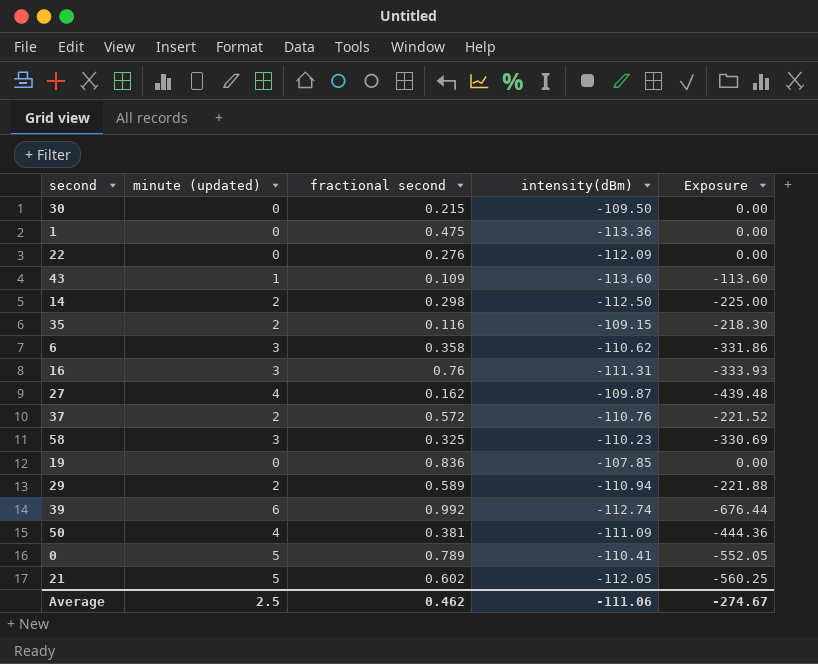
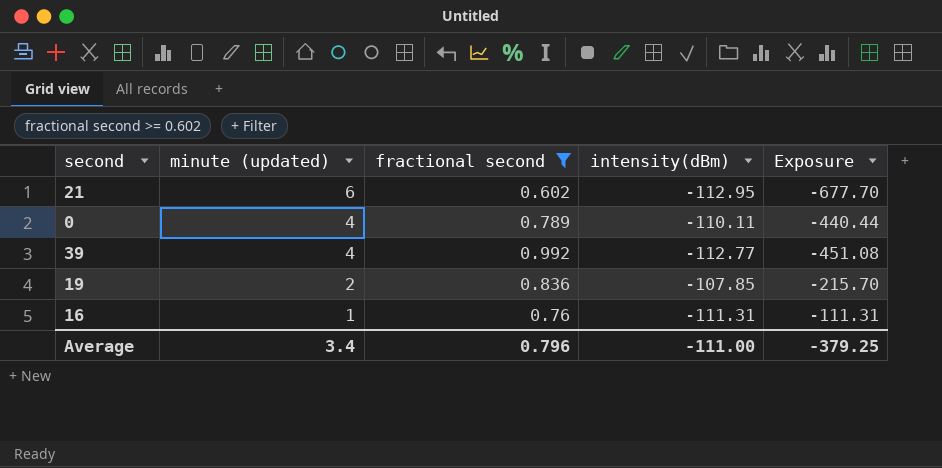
filter: none -> fractional second >= 0.602
row order: none -> minute (updated) descending
21 | minute (updated): 5 -> 6
21 | intensity(dBm): -112.05 -> -112.95
21 | Exposure: -560.25 -> -677.70
0 | minute (updated): 5 -> 4
0 | intensity(dBm): -110.41 -> -110.11
0 | Exposure: -552.05 -> -440.44
39 | minute (updated): 6 -> 4
39 | intensity(dBm): -112.74 -> -112.77
39 | Exposure: -676.44 -> -451.08
19 | minute (updated): 0 -> 2
19 | Exposure: 0.00 -> -215.70
16 | minute (updated): 3 -> 1
16 | Exposure: -333.93 -> -111.31
Average | minute (updated): 2.5 -> 3.4
Average | fractional second: 0.462 -> 0.796
Average | intensity(dBm): -111.06 -> -111.00
Average | Exposure: -274.67 -> -379.25

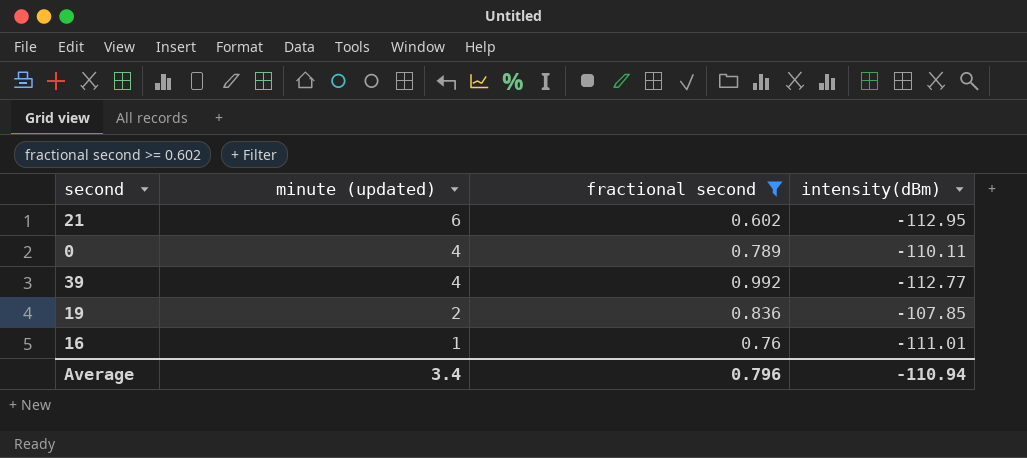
column Exposure | formula: [minute (updated)] * [intensity(dBm)] -> none
16 | intensity(dBm): -111.31 -> -111.01
Average | intensity(dBm): -111.00 -> -110.94

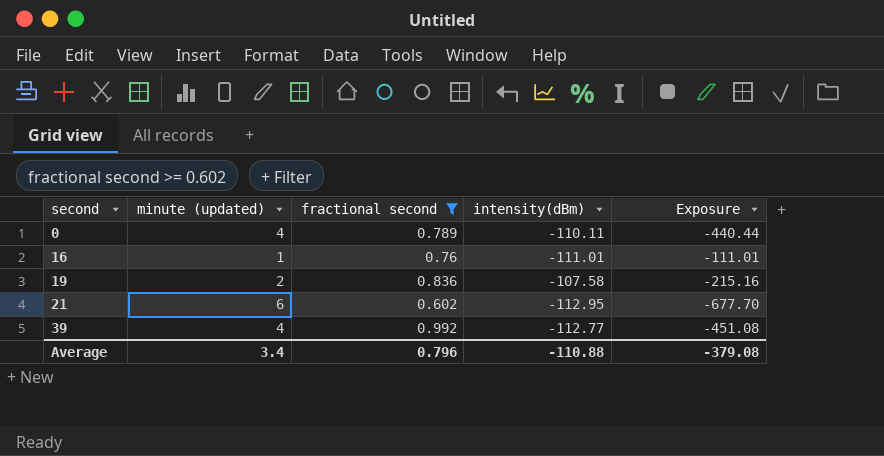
row order: minute (updated) descending -> second ascending
column Exposure | formula: none -> [minute (updated)] * [intensity(dBm)]
19 | intensity(dBm): -107.85 -> -107.58
Average | intensity(dBm): -110.94 -> -110.88

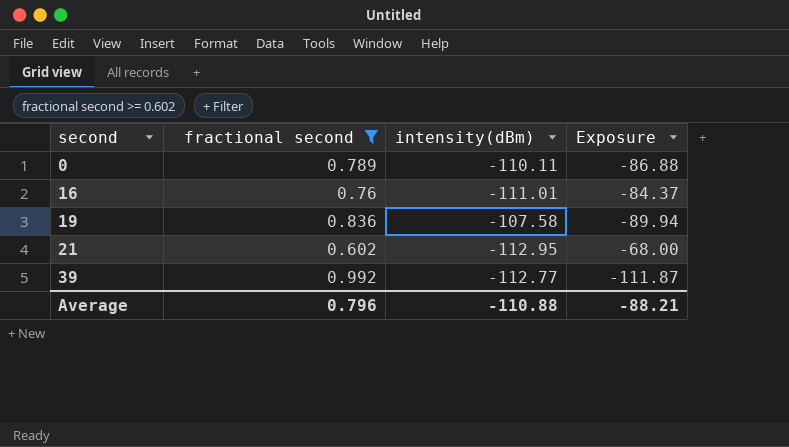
column minute (updated) | position: 2 -> none
column Exposure | formula: [minute (updated)] * [intensity(dBm)] -> [fractional second] * [intensity(dBm)]
Average | Exposure: -379.08 -> -88.21

